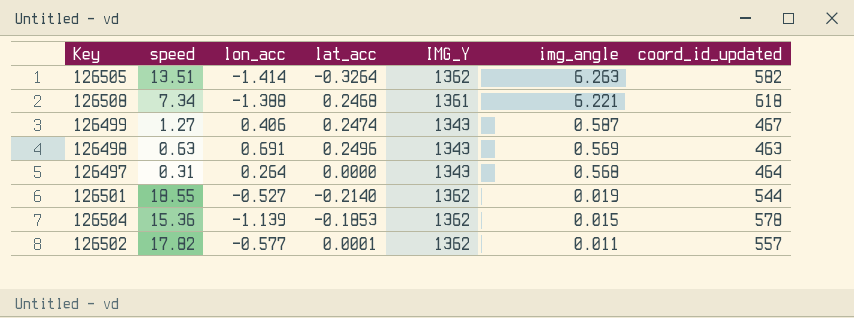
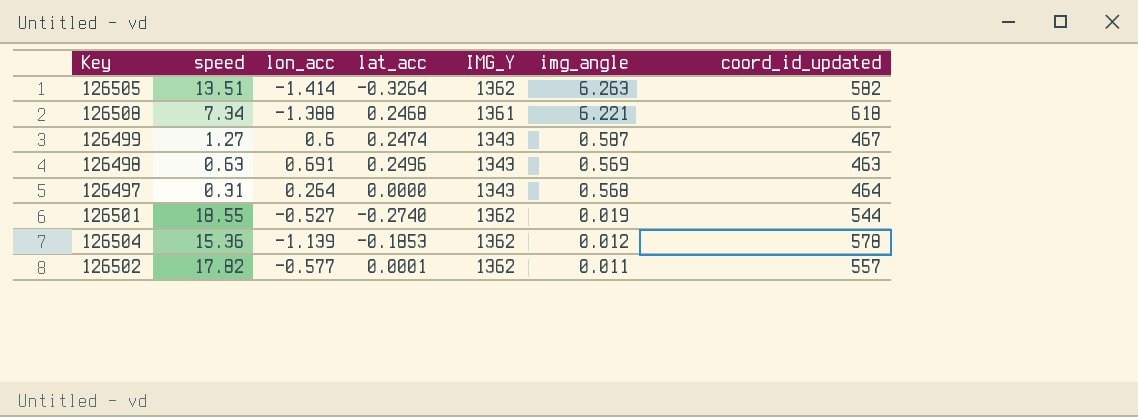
126499 | lon_acc: 0.406 -> 0.6
126501 | lat_acc: -0.2140 -> -0.2740
126504 | img_angle: 0.015 -> 0.012

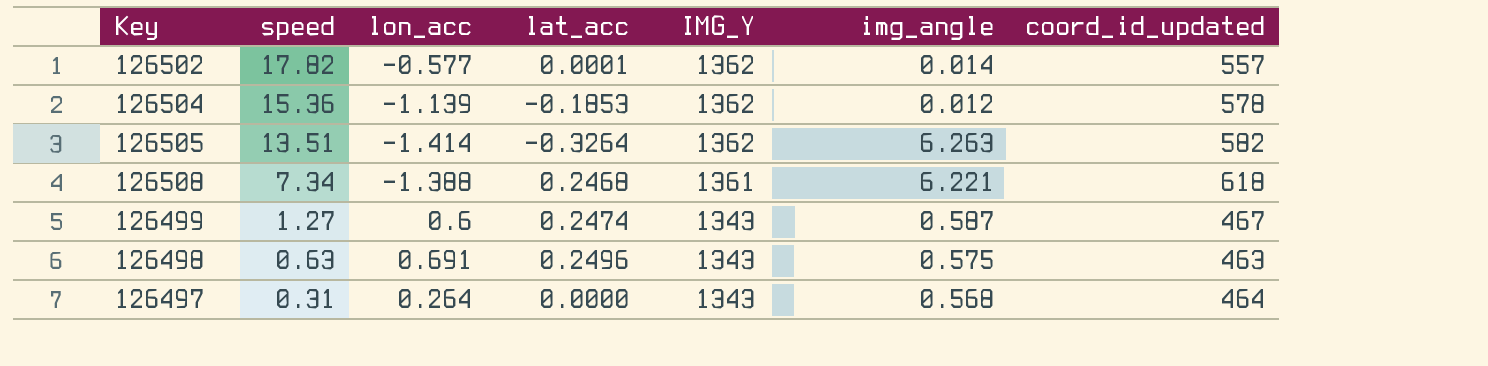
row order: img_angle descending -> speed descending
row 126501: 18.55 | -0.527 | -0.2740 | 1362 | 0.019 | 544 -> none
126502 | img_angle: 0.011 -> 0.014
126498 | img_angle: 0.569 -> 0.575

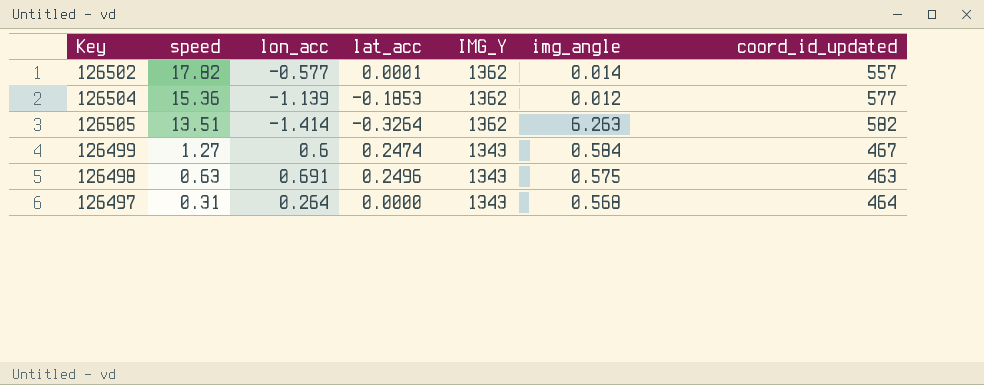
row 126508: 7.34 | -1.388 | 0.2468 | 1361 | 6.221 | 618 -> none
126504 | coord_id_updated: 578 -> 577
126499 | img_angle: 0.587 -> 0.584

